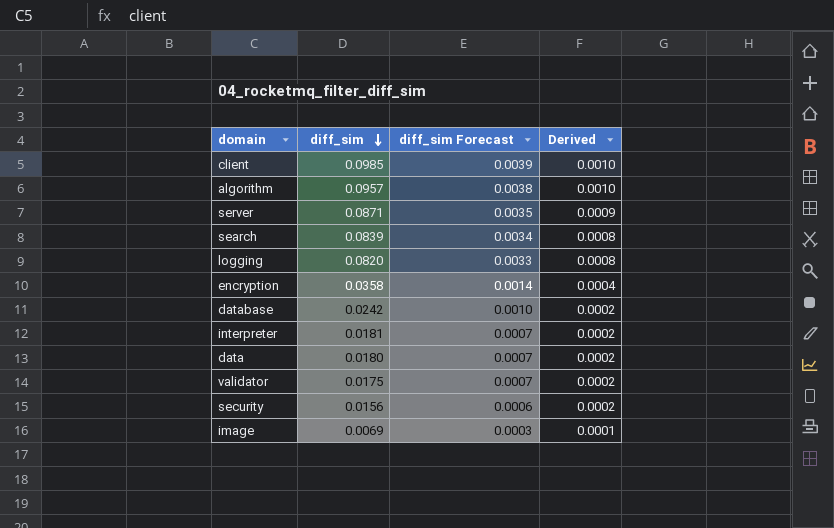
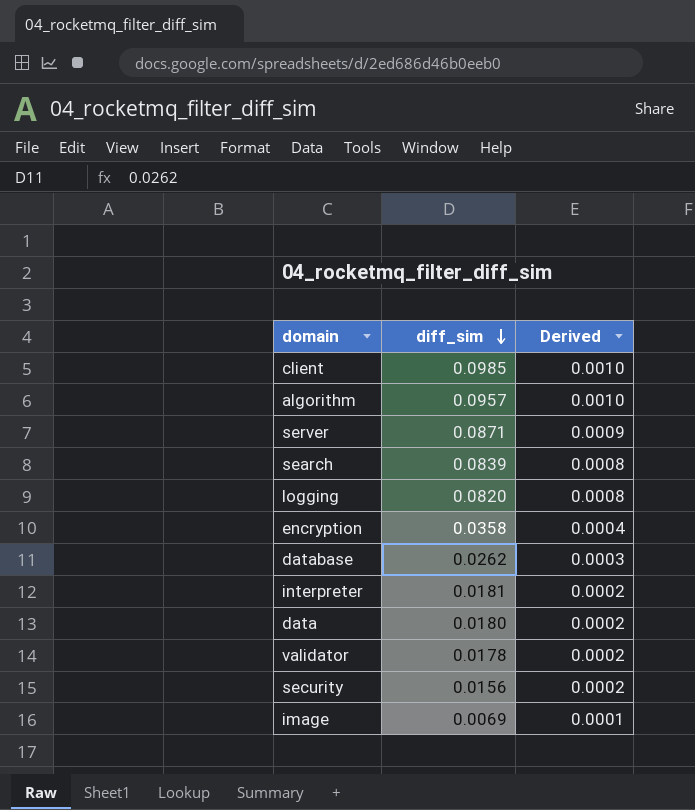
column diff_sim Forecast | formula: [diff_sim] * 0.04 -> none
database | diff_sim: 0.0242 -> 0.0262
database | Derived: 0.0002 -> 0.0003
validator | diff_sim: 0.0175 -> 0.0178

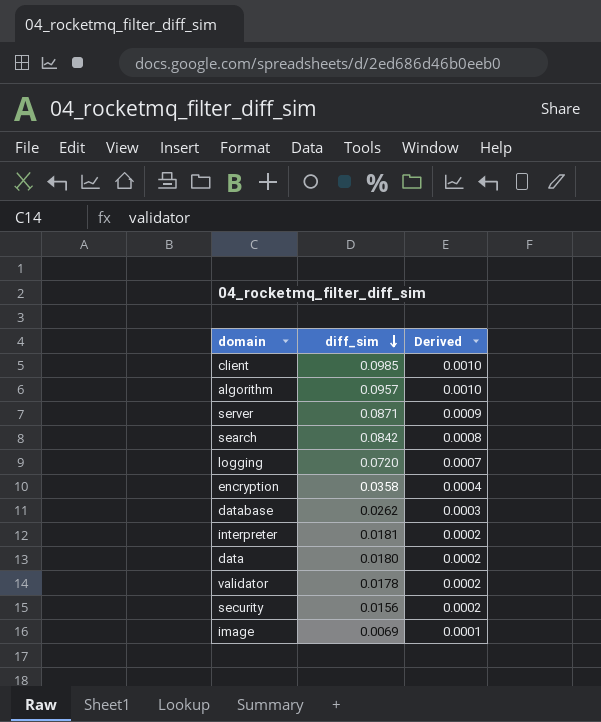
search | diff_sim: 0.0839 -> 0.0842
logging | diff_sim: 0.0820 -> 0.0720
logging | Derived: 0.0008 -> 0.0007

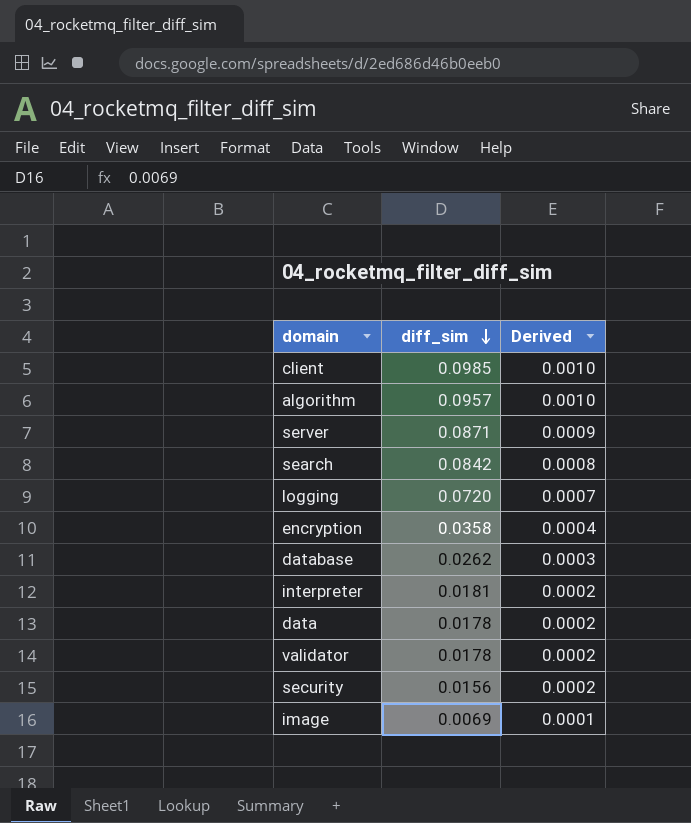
data | diff_sim: 0.0180 -> 0.0178

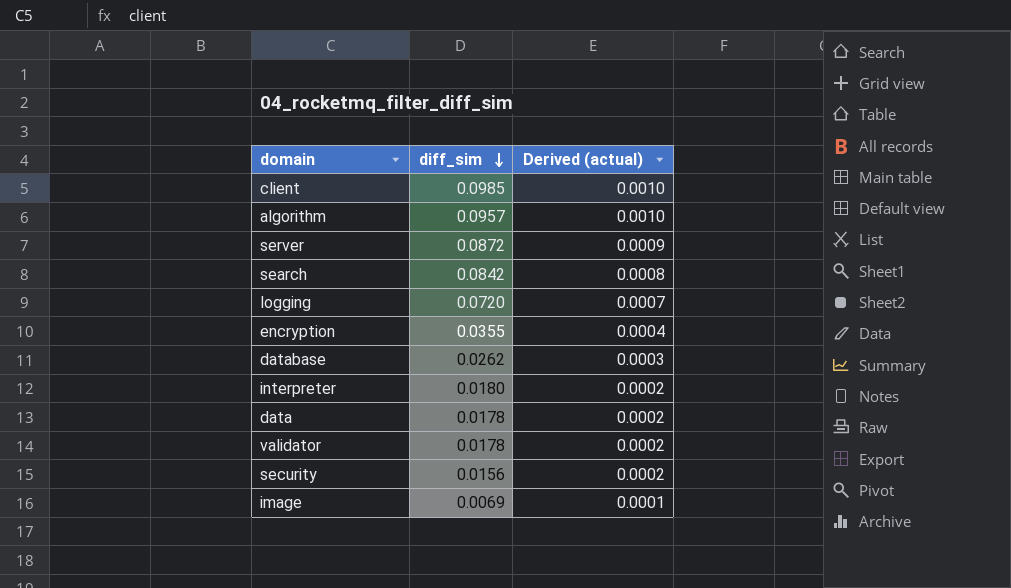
column name: Derived -> Derived (actual)
server | diff_sim: 0.0871 -> 0.0872
encryption | diff_sim: 0.0358 -> 0.0355
interpreter | diff_sim: 0.0181 -> 0.0180

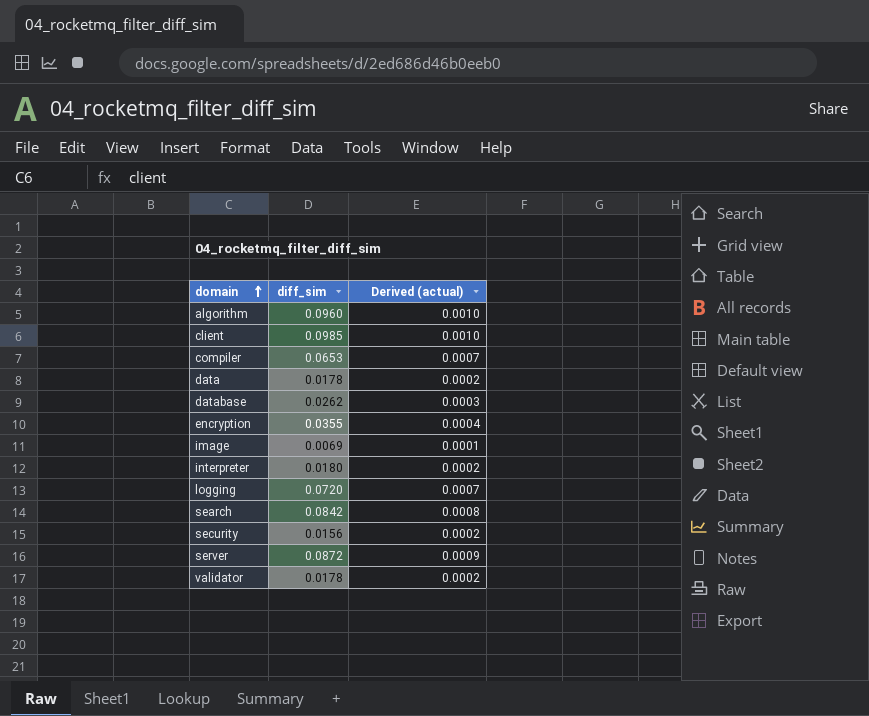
row order: diff_sim descending -> domain ascending
algorithm | diff_sim: 0.0957 -> 0.0960
row compiler: none -> 0.0653 | 0.0007

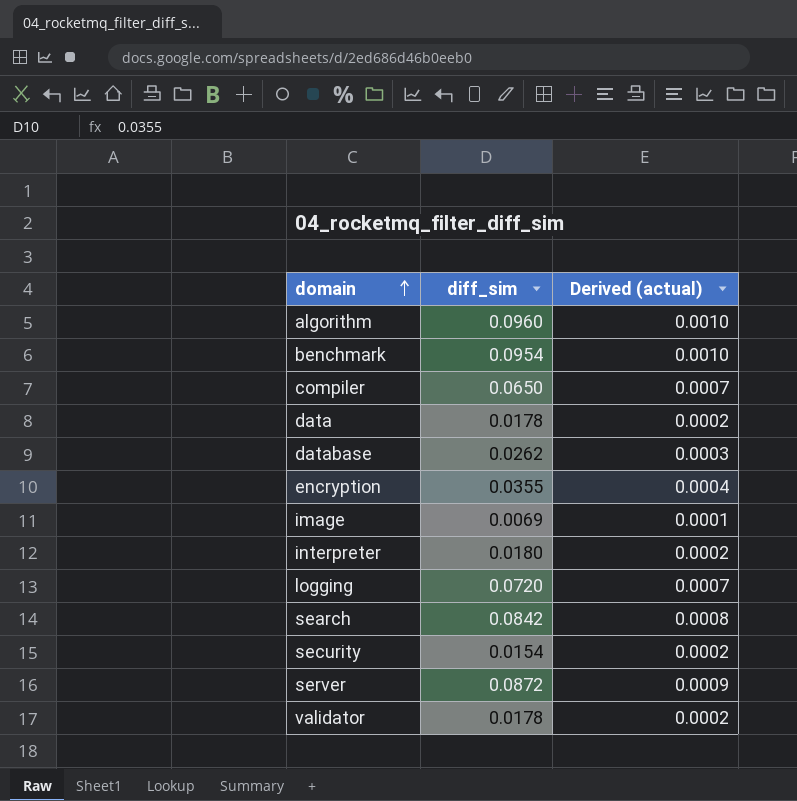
row client: 0.0985 | 0.0010 -> none
row benchmark: none -> 0.0954 | 0.0010
compiler | diff_sim: 0.0653 -> 0.0650
security | diff_sim: 0.0156 -> 0.0154

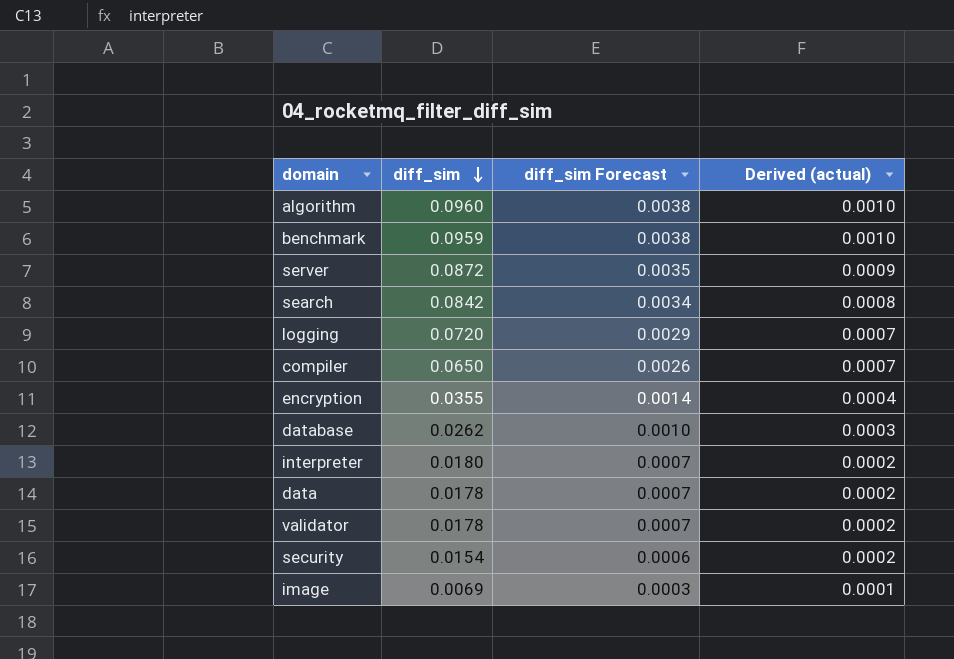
row order: domain ascending -> diff_sim descending
column diff_sim Forecast | formula: none -> [diff_sim] * 0.04
benchmark | diff_sim: 0.0954 -> 0.0959

